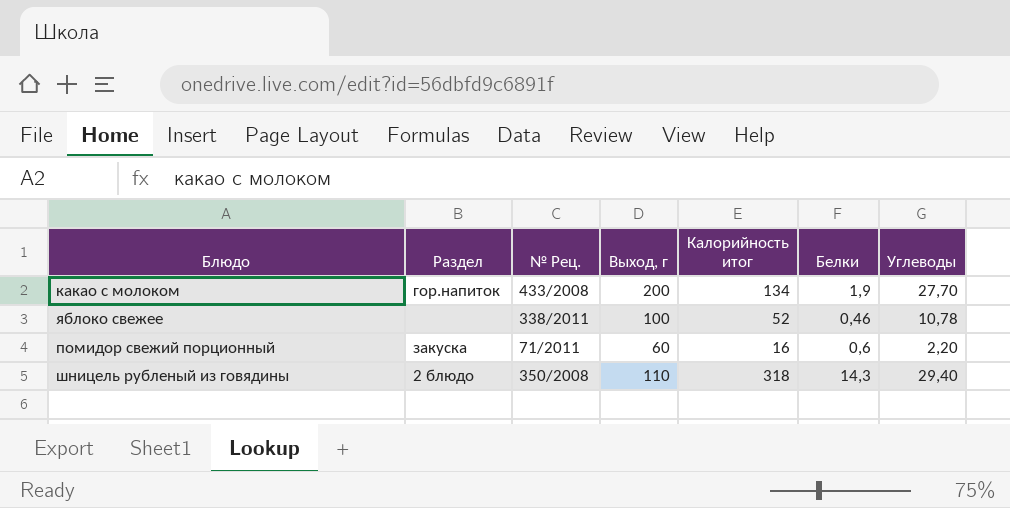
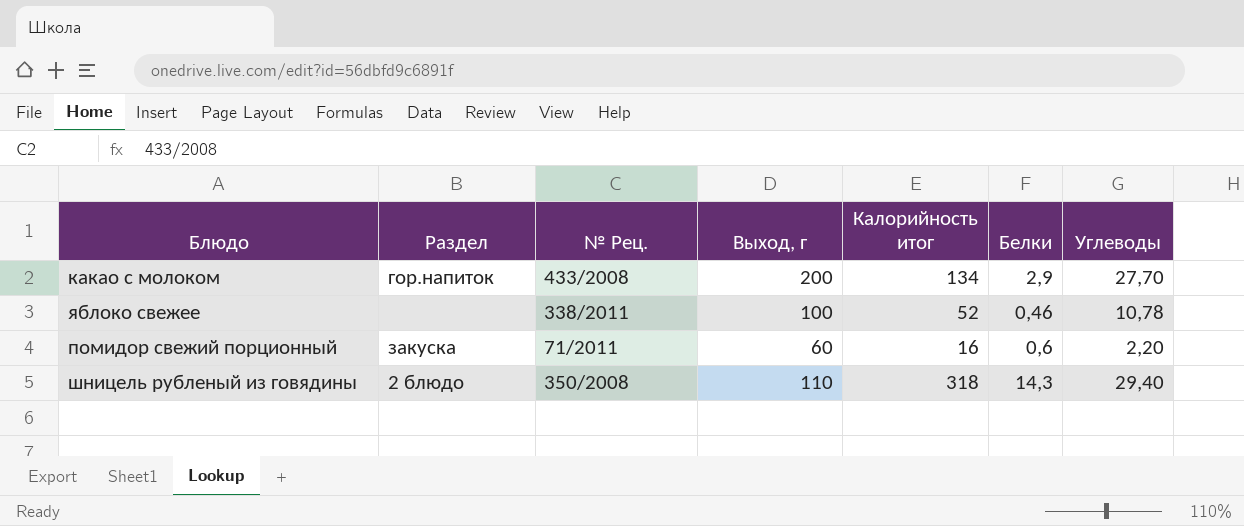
какао с молоком | Белки: 1,9 -> 2,9

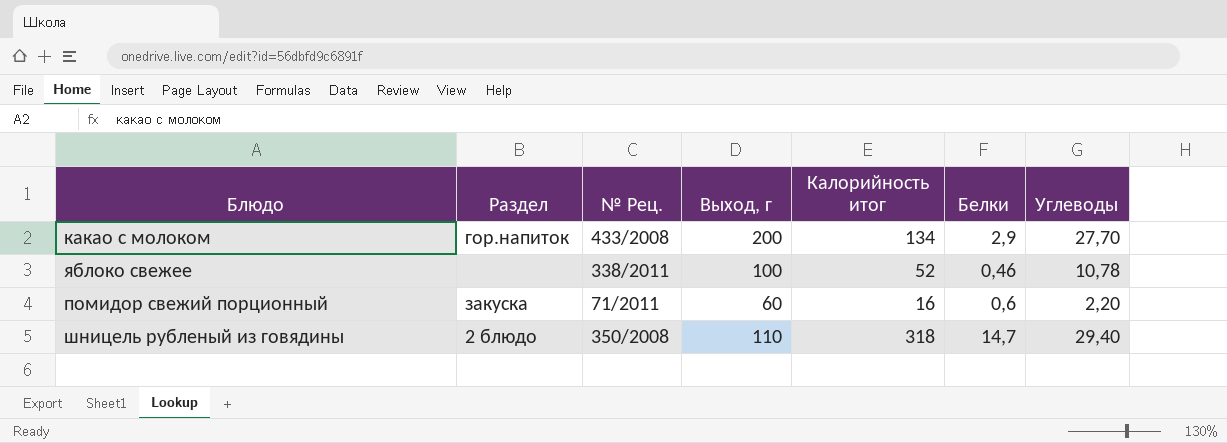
шницель рубленый из говядины | Белки: 14,3 -> 14,7

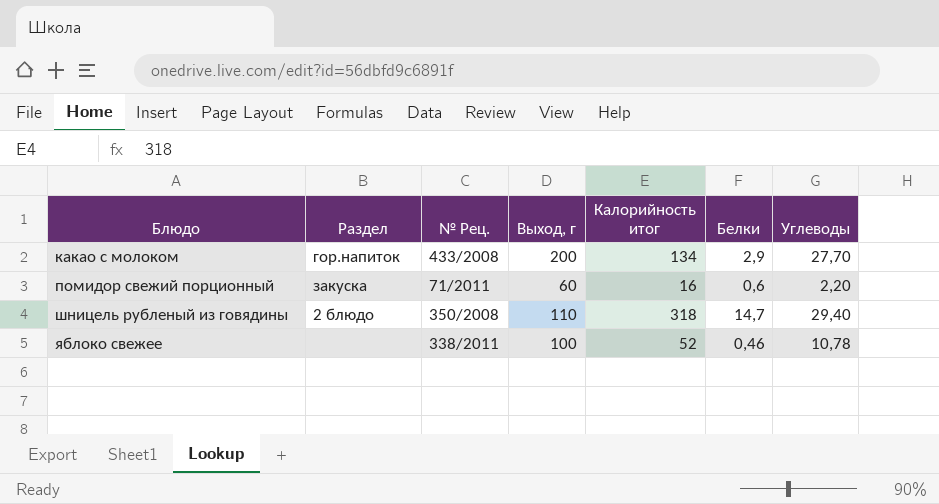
row order: none -> Блюдо ascending

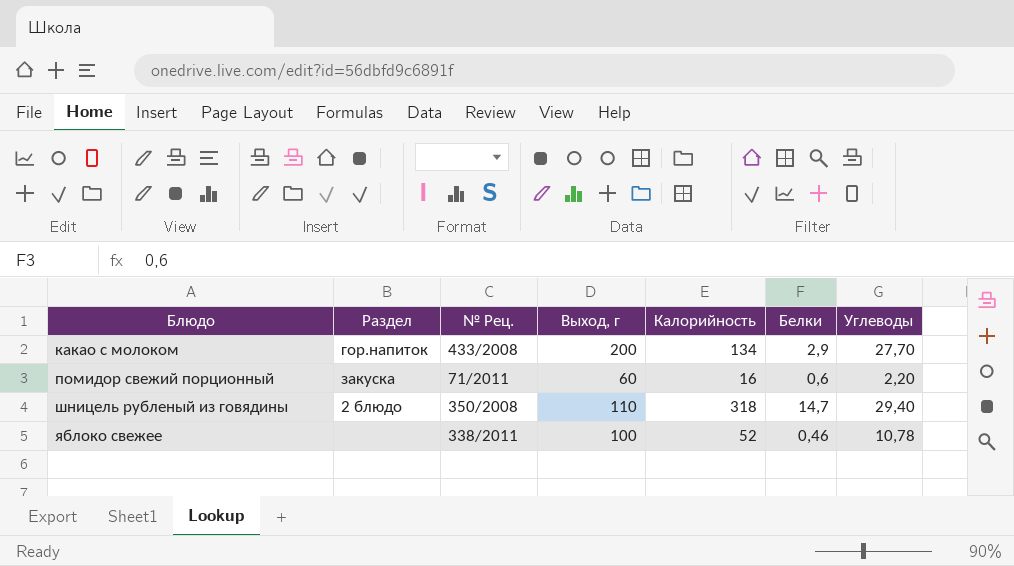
column name: Калорийность итог -> Калорийность

